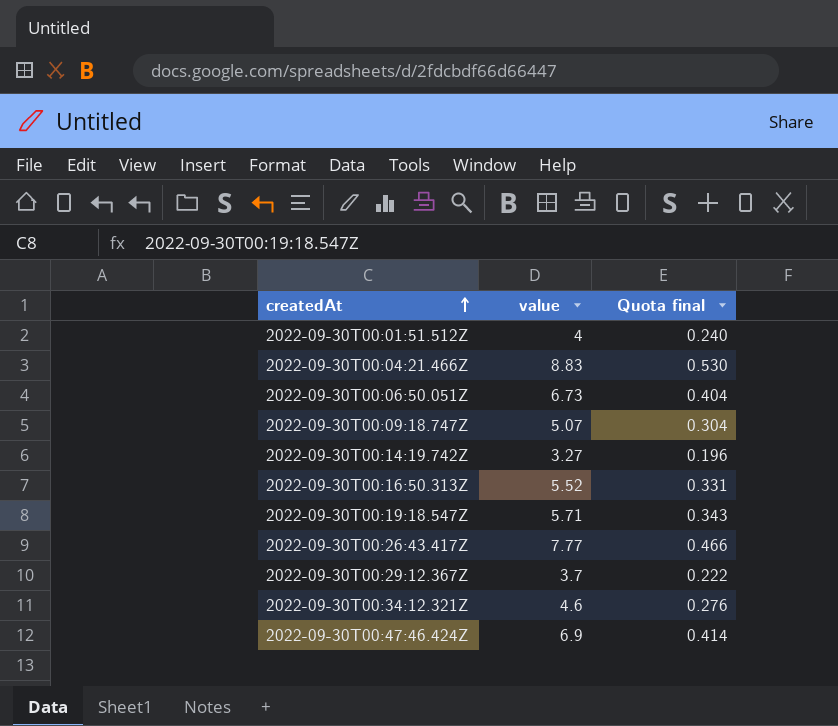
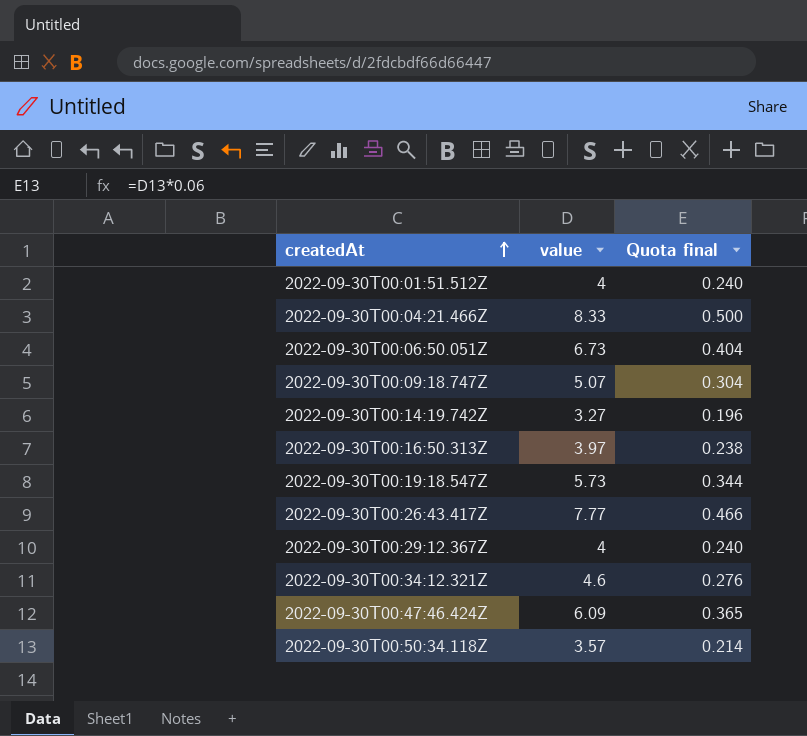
2022-09-30T00:04:21.466Z | value: 8.83 -> 8.33
2022-09-30T00:04:21.466Z | Quota final: 0.530 -> 0.500
2022-09-30T00:16:50.313Z | value: 5.52 -> 3.97
2022-09-30T00:16:50.313Z | Quota final: 0.331 -> 0.238
2022-09-30T00:19:18.547Z | value: 5.71 -> 5.73
2022-09-30T00:19:18.547Z | Quota final: 0.343 -> 0.344
2022-09-30T00:29:12.367Z | value: 3.7 -> 4
2022-09-30T00:29:12.367Z | Quota final: 0.222 -> 0.240
2022-09-30T00:47:46.424Z | value: 6.9 -> 6.09
2022-09-30T00:47:46.424Z | Quota final: 0.414 -> 0.365
row 2022-09-30T00:50:34.118Z: none -> 3.57 | 0.214

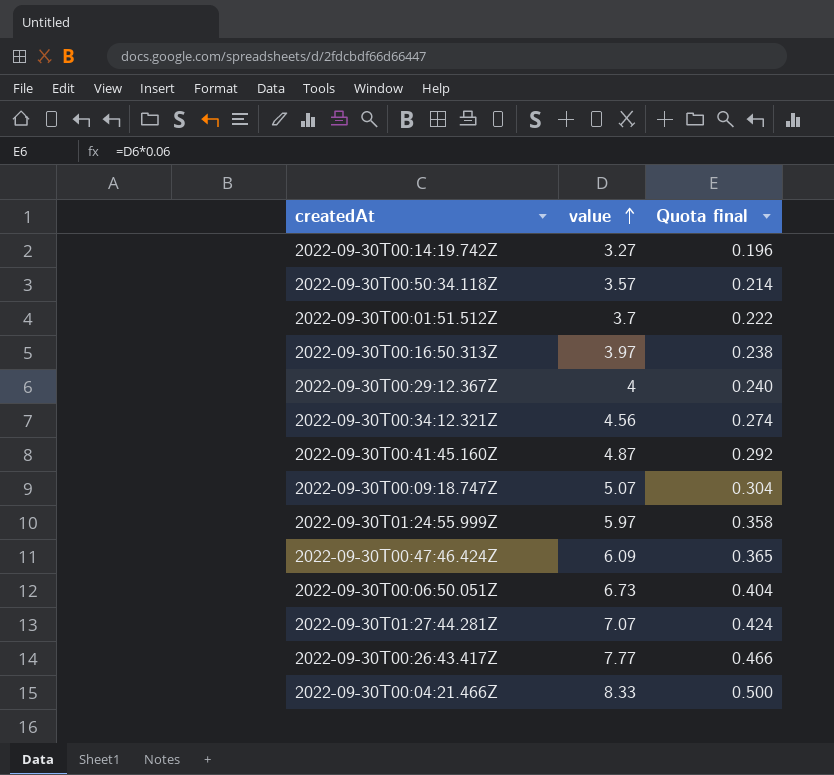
row order: createdAt ascending -> value ascending
row 2022-09-30T00:19:18.547Z: 5.73 | 0.344 -> none
2022-09-30T00:01:51.512Z | value: 4 -> 3.7
2022-09-30T00:01:51.512Z | Quota final: 0.240 -> 0.222
2022-09-30T00:34:12.321Z | value: 4.6 -> 4.56
2022-09-30T00:34:12.321Z | Quota final: 0.276 -> 0.274
row 2022-09-30T00:41:45.160Z: none -> 4.87 | 0.292
row 2022-09-30T01:24:55.999Z: none -> 5.97 | 0.358
row 2022-09-30T01:27:44.281Z: none -> 7.07 | 0.424

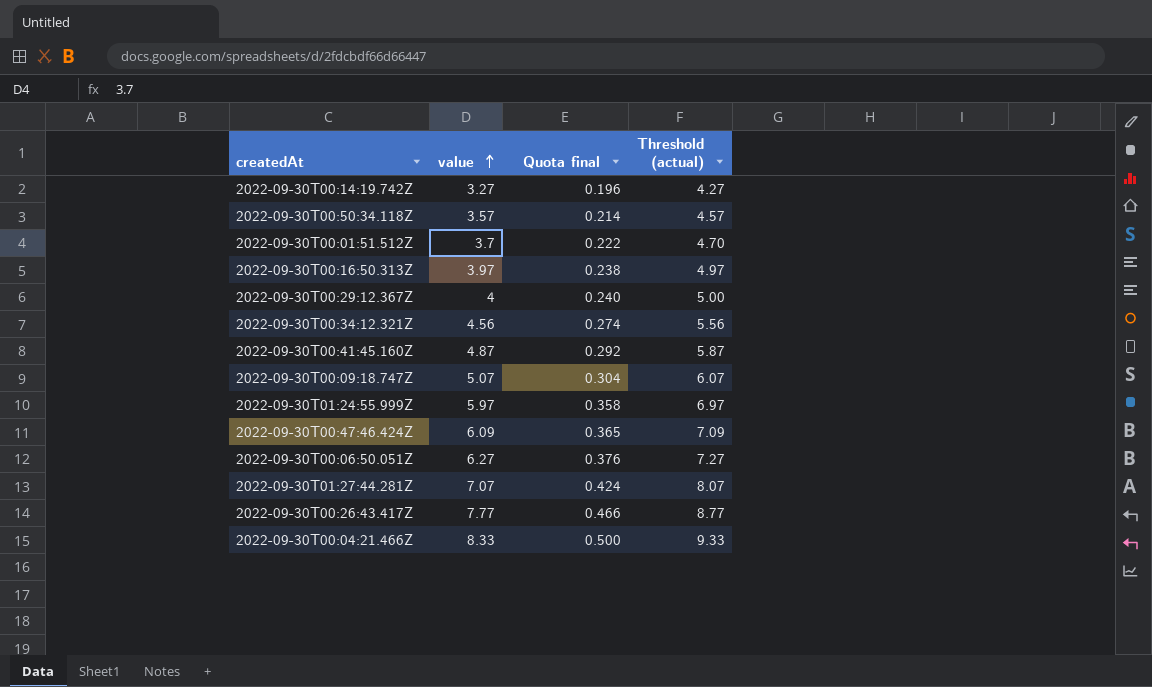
column Threshold (actual) | formula: none -> [value] + 1
2022-09-30T00:06:50.051Z | value: 6.73 -> 6.27
2022-09-30T00:06:50.051Z | Quota final: 0.404 -> 0.376

